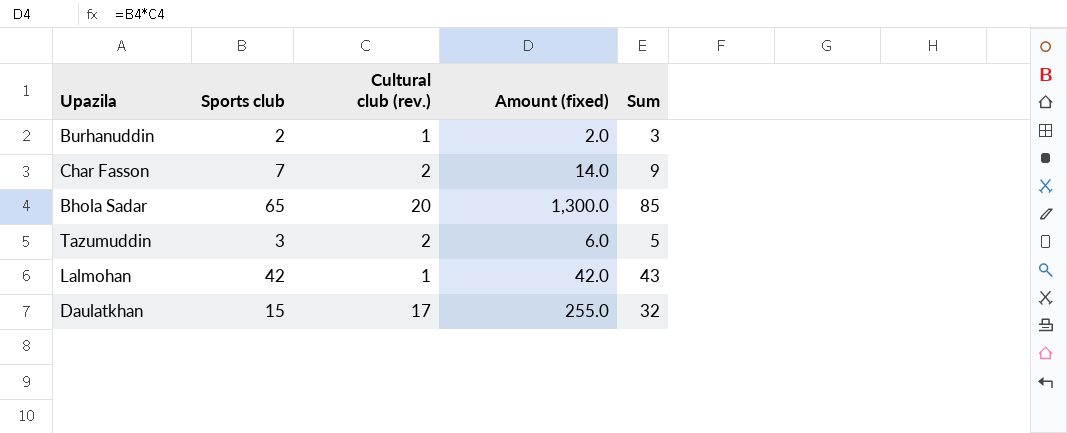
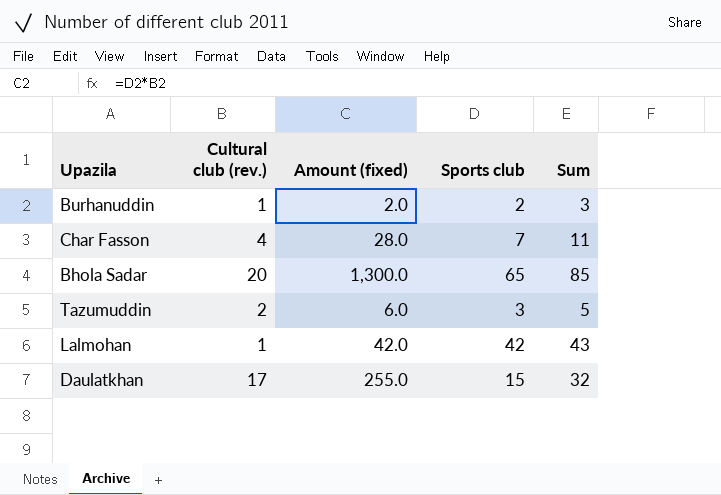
column Sports club | position: 2 -> 4
Char Fasson | Cultural club (rev.): 2 -> 4
Char Fasson | Amount (fixed): 14.0 -> 28.0
Char Fasson | Sum: 9 -> 11

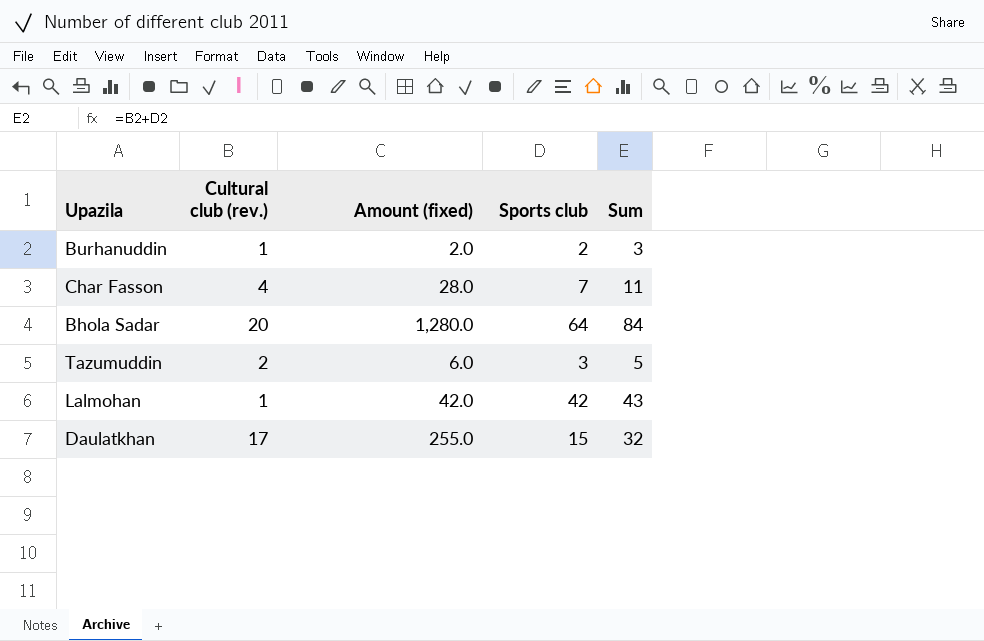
Bhola Sadar | Amount (fixed): 1,300.0 -> 1,280.0
Bhola Sadar | Sports club: 65 -> 64
Bhola Sadar | Sum: 85 -> 84

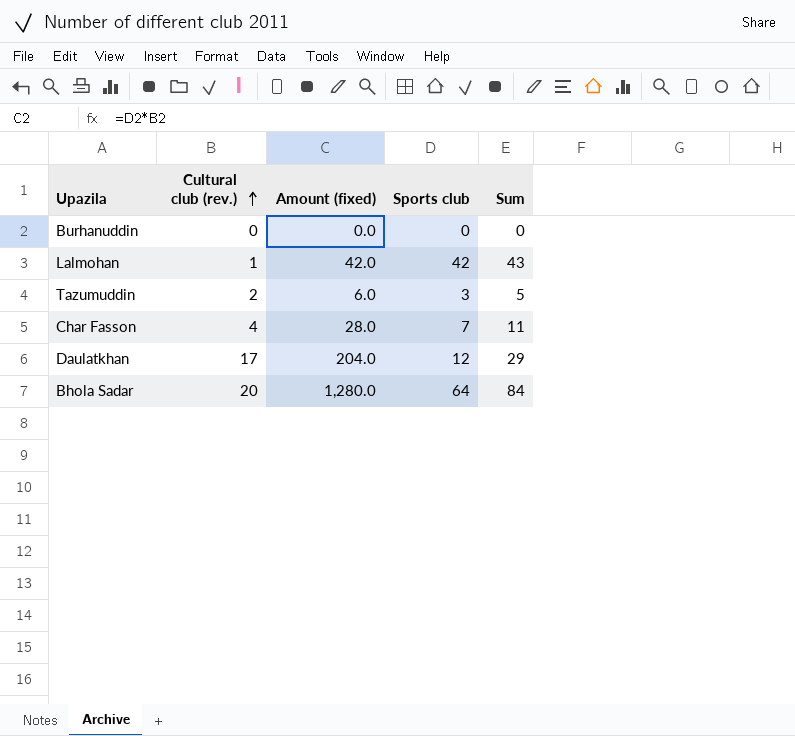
row order: none -> Cultural club (rev.) ascending
Burhanuddin | Cultural club (rev.): 1 -> 0
Burhanuddin | Amount (fixed): 2.0 -> 0.0
Burhanuddin | Sports club: 2 -> 0
Burhanuddin | Sum: 3 -> 0
Daulatkhan | Amount (fixed): 255.0 -> 204.0
Daulatkhan | Sports club: 15 -> 12
Daulatkhan | Sum: 32 -> 29

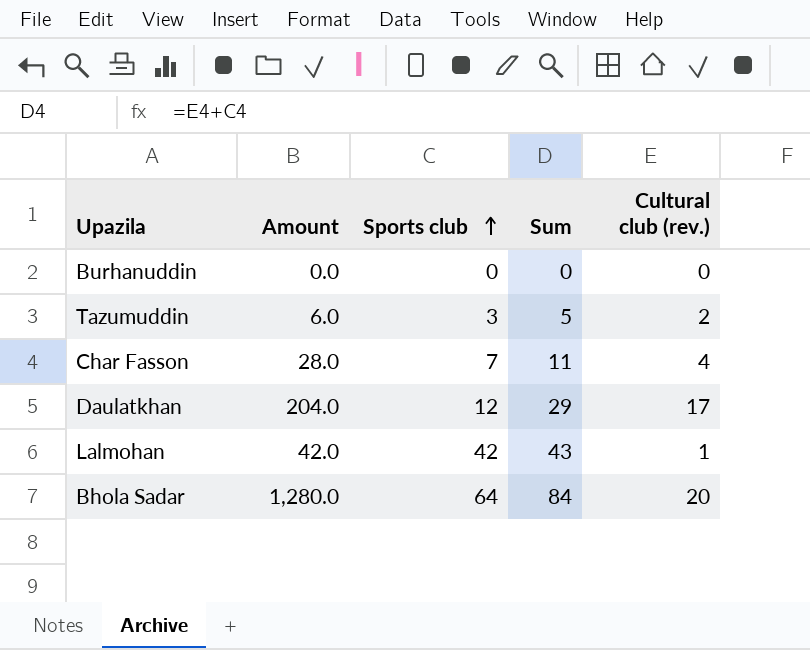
row order: Cultural club (rev.) ascending -> Sports club ascending
column name: Amount (fixed) -> Amount
column Cultural club (rev.) | position: 2 -> 5

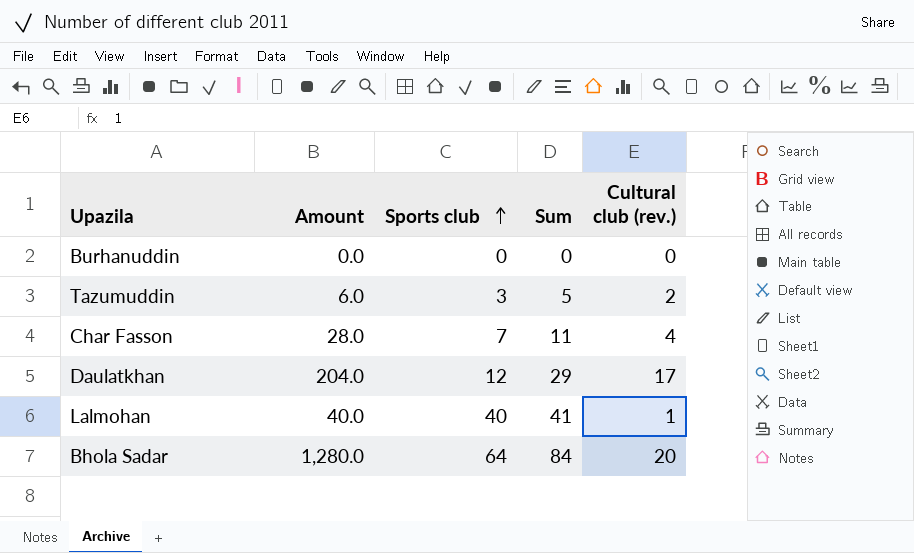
Lalmohan | Amount: 42.0 -> 40.0
Lalmohan | Sports club: 42 -> 40
Lalmohan | Sum: 43 -> 41

